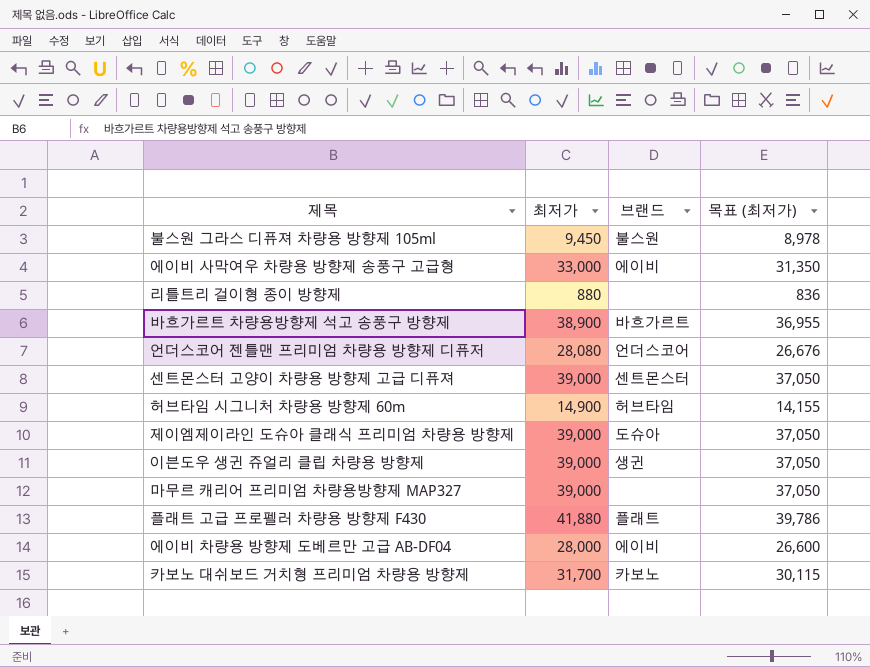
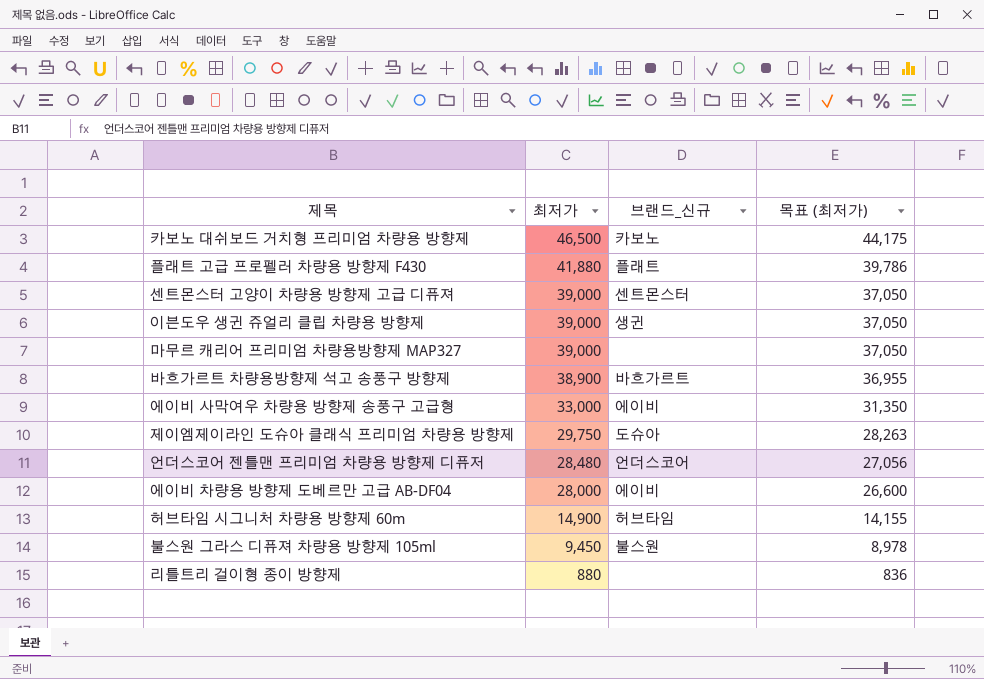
row order: none -> 최저가 descending
column name: 브랜드 -> 브랜드_신규
카보노 대쉬보드 거치형 프리미엄 차량용 방향제 | 최저가: 31,700 -> 46,500
카보노 대쉬보드 거치형 프리미엄 차량용 방향제 | 목표 (최저가): 30,115 -> 44,175
제이엠제이라인 도슈아 클래식 프리미엄 차량용 방향제 | 최저가: 39,000 -> 29,750
제이엠제이라인 도슈아 클래식 프리미엄 차량용 방향제 | 목표 (최저가): 37,050 -> 28,263
언더스코어 젠틀맨 프리미엄 차량용 방향제 디퓨저 | 최저가: 28,080 -> 28,480
언더스코어 젠틀맨 프리미엄 차량용 방향제 디퓨저 | 목표 (최저가): 26,676 -> 27,056

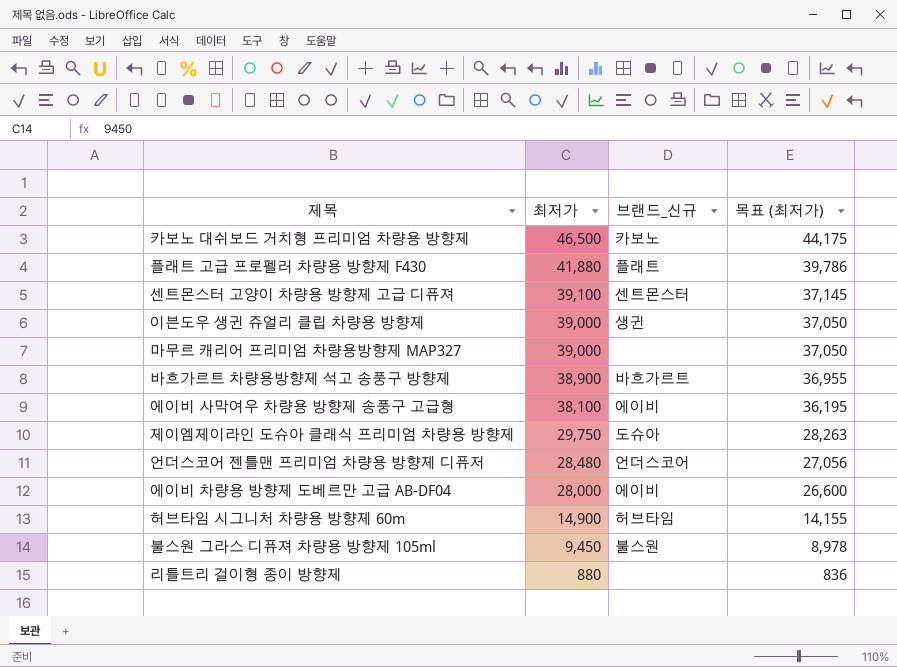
센트몬스터 고양이 차량용 방향제 고급 디퓨져 | 최저가: 39,000 -> 39,100
센트몬스터 고양이 차량용 방향제 고급 디퓨져 | 목표 (최저가): 37,050 -> 37,145
에이비 사막여우 차량용 방향제 송풍구 고급형 | 최저가: 33,000 -> 38,100
에이비 사막여우 차량용 방향제 송풍구 고급형 | 목표 (최저가): 31,350 -> 36,195

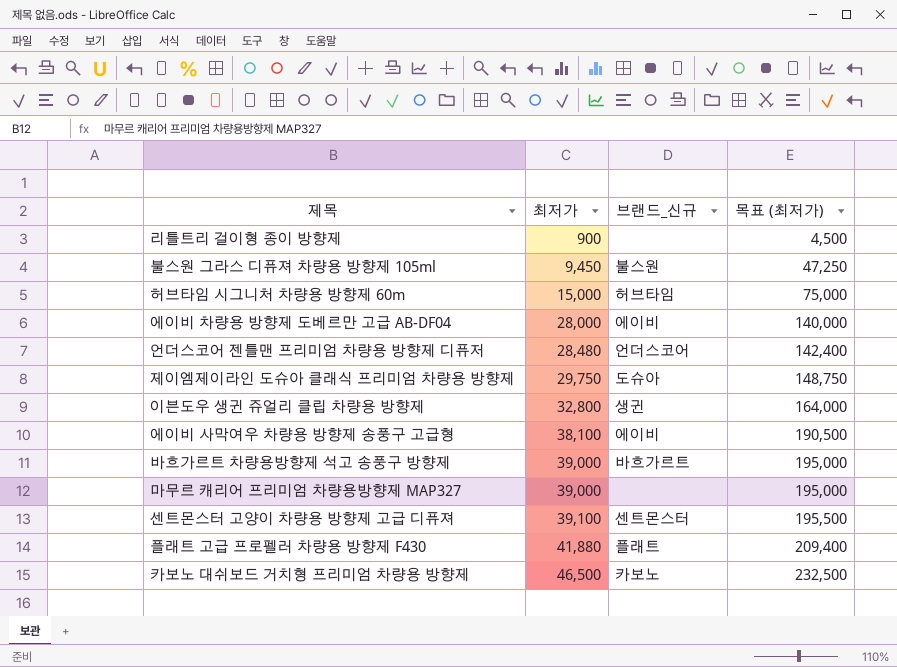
row order: 최저가 descending -> 최저가 ascending
column 목표 (최저가) | formula: [최저가] * 0.95 -> [최저가] * 5
리틀트리 걸이형 종이 방향제 | 최저가: 880 -> 900
허브타임 시그니처 차량용 방향제 60m | 최저가: 14,900 -> 15,000
이븐도우 생귄 쥬얼리 클립 차량용 방향제 | 최저가: 39,000 -> 32,800
바흐가르트 차량용방향제 석고 송풍구 방향제 | 최저가: 38,900 -> 39,000

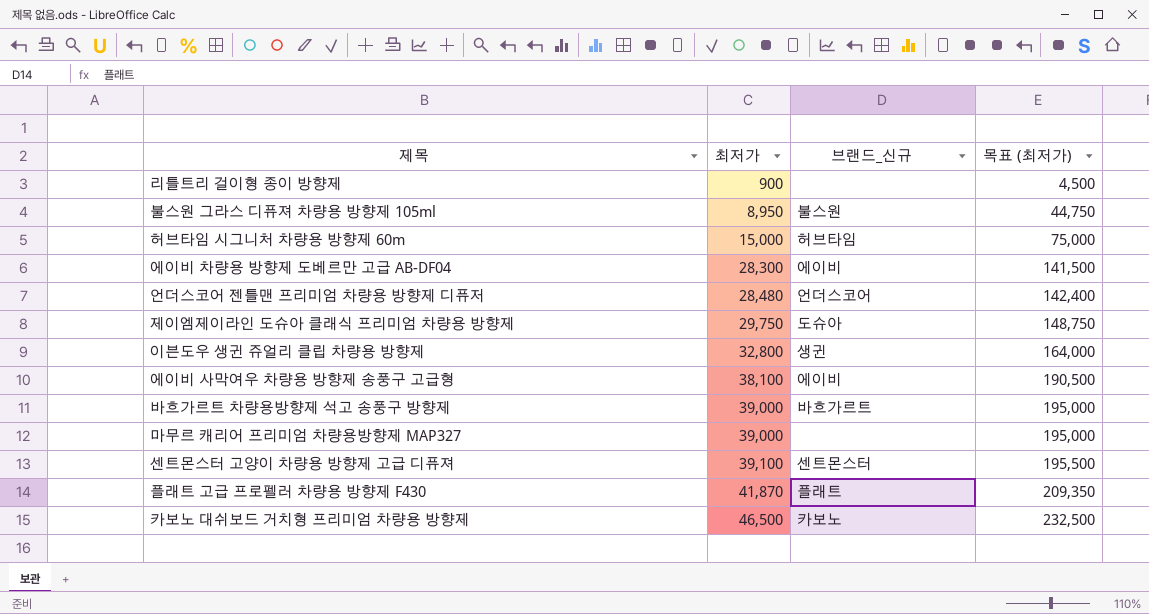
불스원 그라스 디퓨져 차량용 방향제 105ml | 최저가: 9,450 -> 8,950
불스원 그라스 디퓨져 차량용 방향제 105ml | 목표 (최저가): 47,250 -> 44,750
에이비 차량용 방향제 도베르만 고급 AB-DF04 | 최저가: 28,000 -> 28,300
에이비 차량용 방향제 도베르만 고급 AB-DF04 | 목표 (최저가): 140,000 -> 141,500
플래트 고급 프로펠러 차량용 방향제 F430 | 최저가: 41,880 -> 41,870
플래트 고급 프로펠러 차량용 방향제 F430 | 목표 (최저가): 209,400 -> 209,350

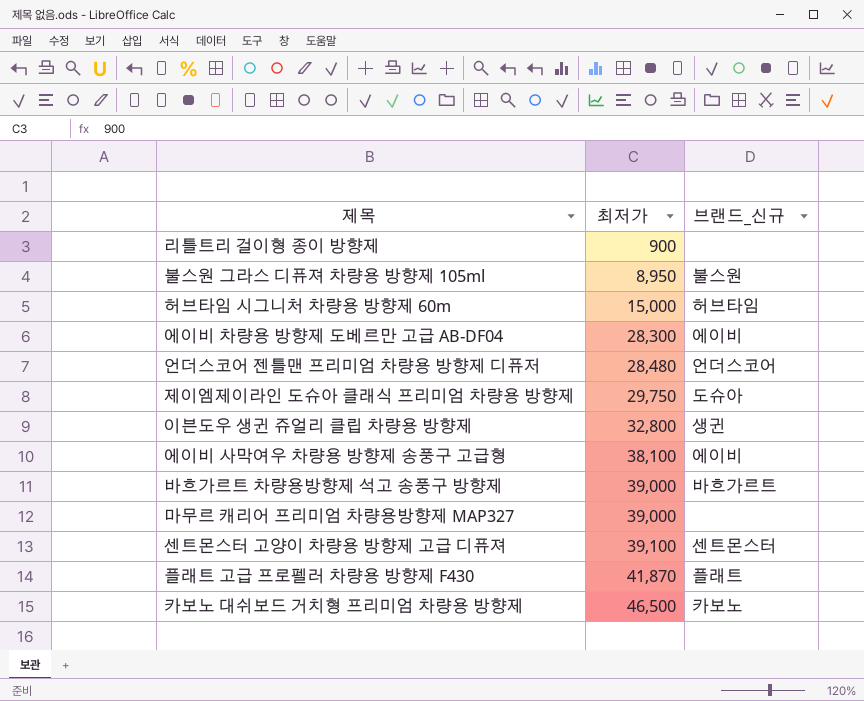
column 목표 (최저가) | formula: [최저가] * 5 -> none

